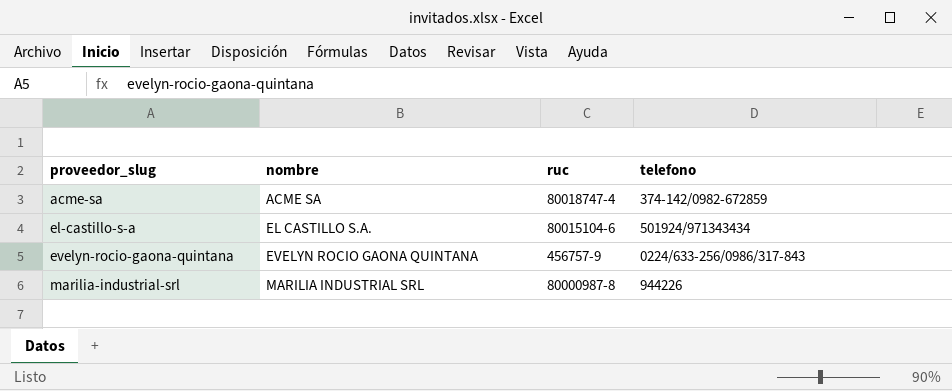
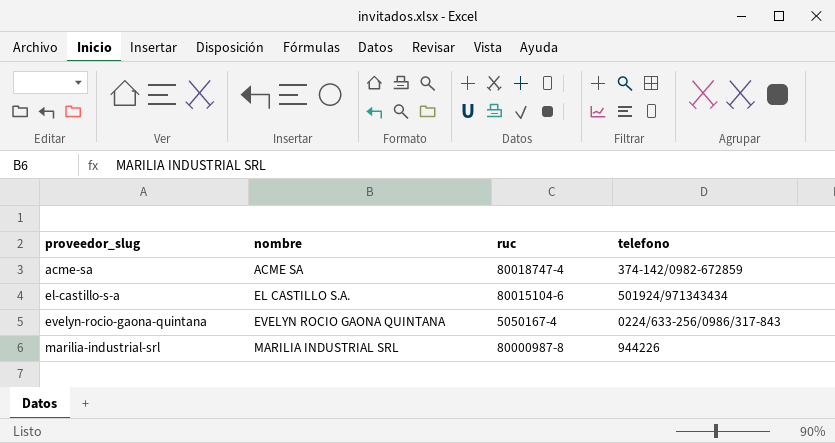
evelyn-rocio-gaona-quintana | ruc: 456757-9 -> 5050167-4

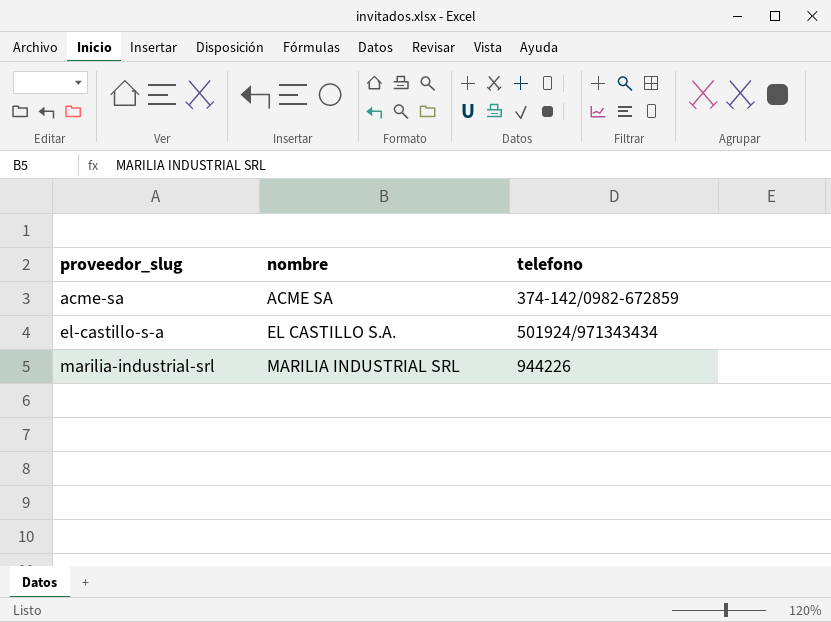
column ruc | position: 3 -> none
row evelyn-rocio-gaona-quintana: EVELYN ROCIO GAONA QUINTANA | 5050167-4 | 0224/633-256/0986/317-843 -> none

